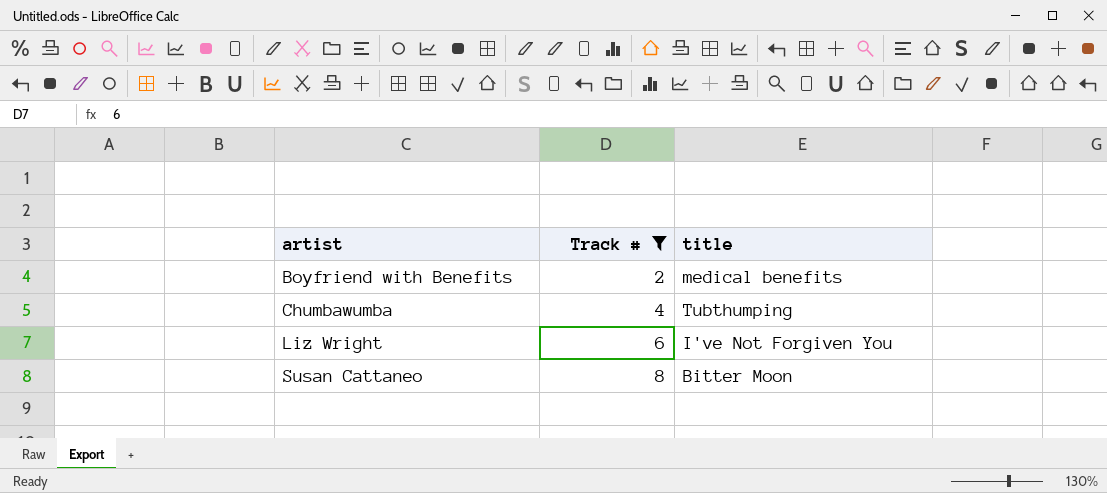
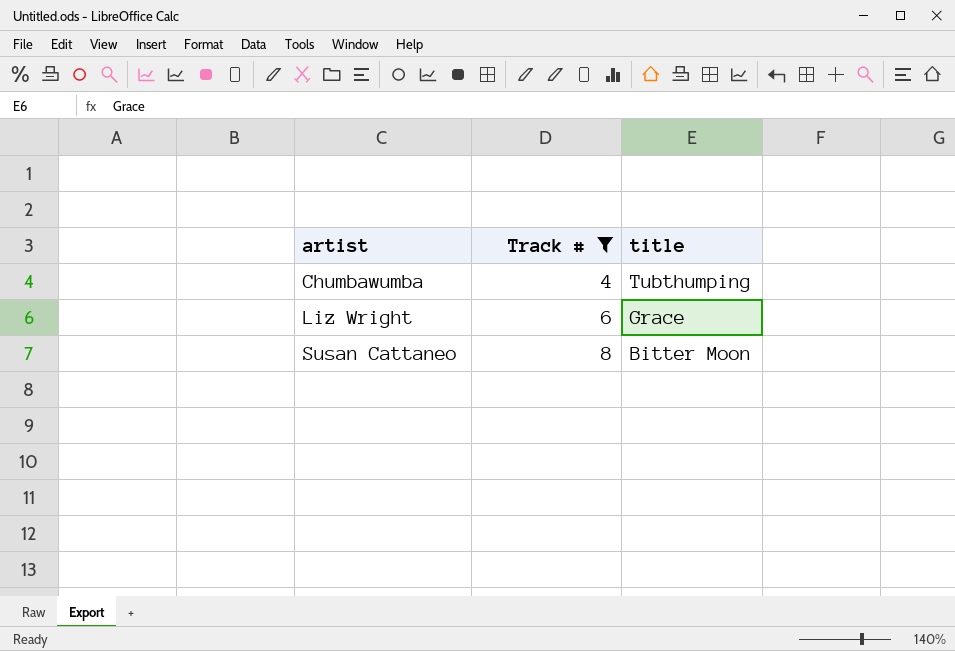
row Boyfriend with Benefits: 2 | medical benefits -> none
Liz Wright | title: I've Not Forgiven You -> Grace

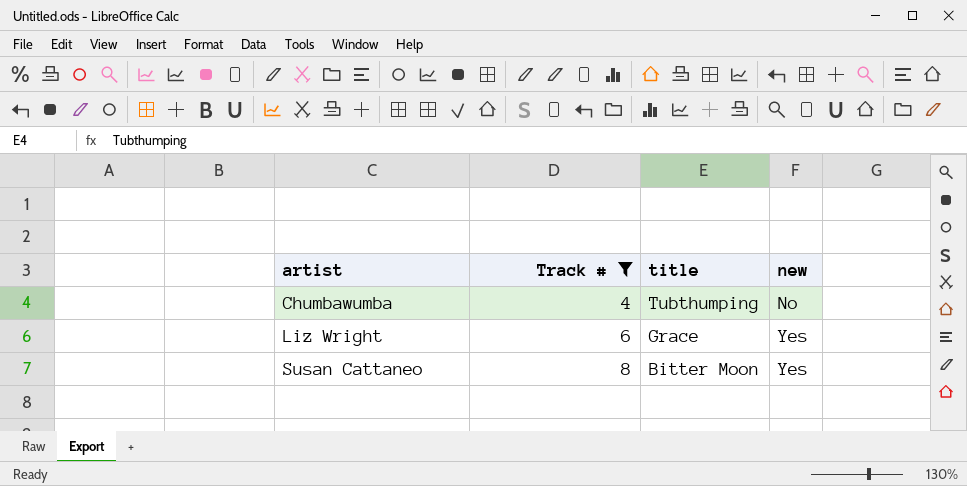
column new | position: none -> 4

